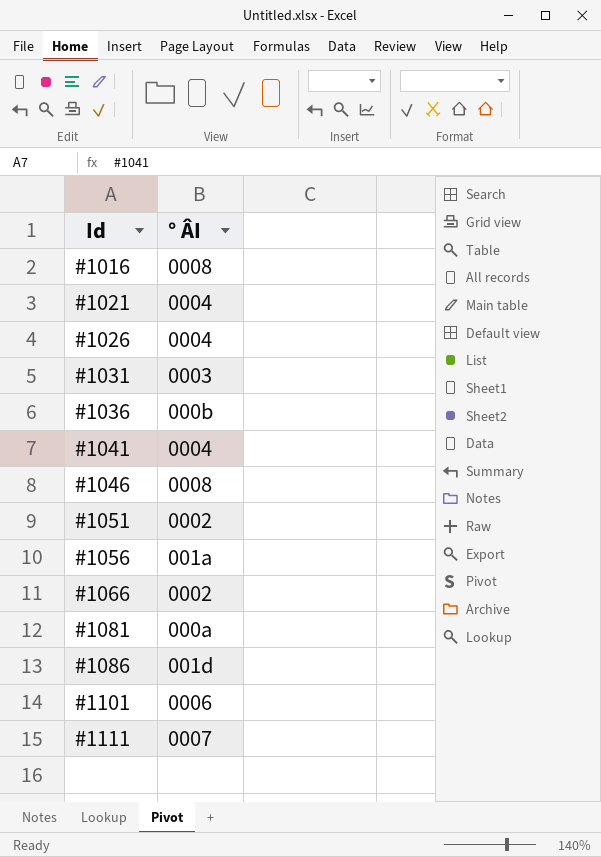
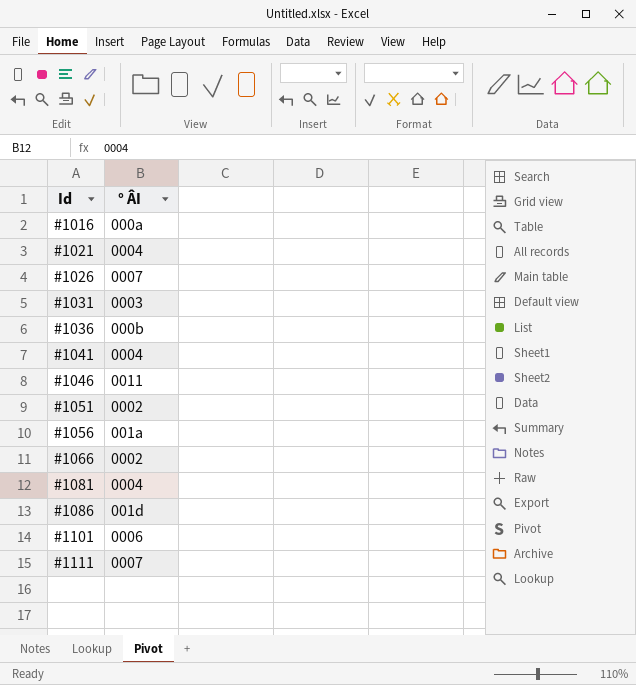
#1016 | ° ÂI: 0008 -> 000a
#1026 | ° ÂI: 0004 -> 0007
#1046 | ° ÂI: 0008 -> 0011
#1081 | ° ÂI: 000a -> 0004

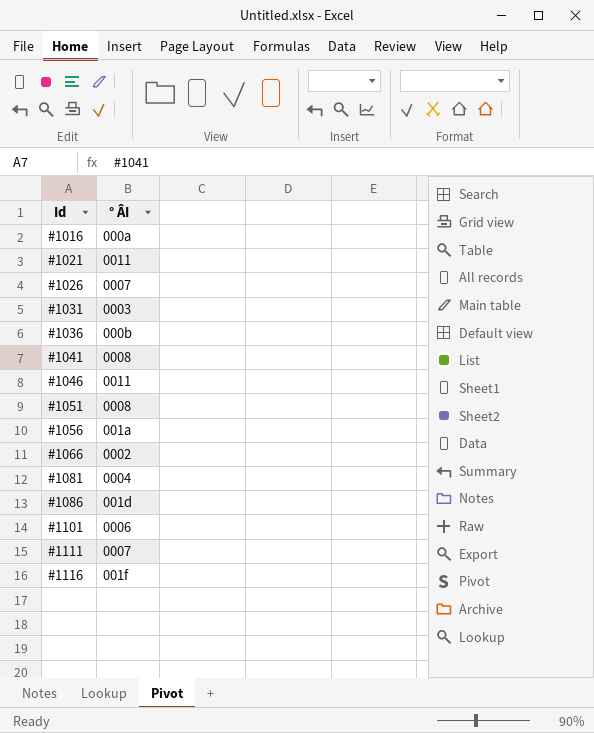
#1021 | ° ÂI: 0004 -> 0011
#1041 | ° ÂI: 0004 -> 0008
#1051 | ° ÂI: 0002 -> 0008
row #1116: none -> 001f

